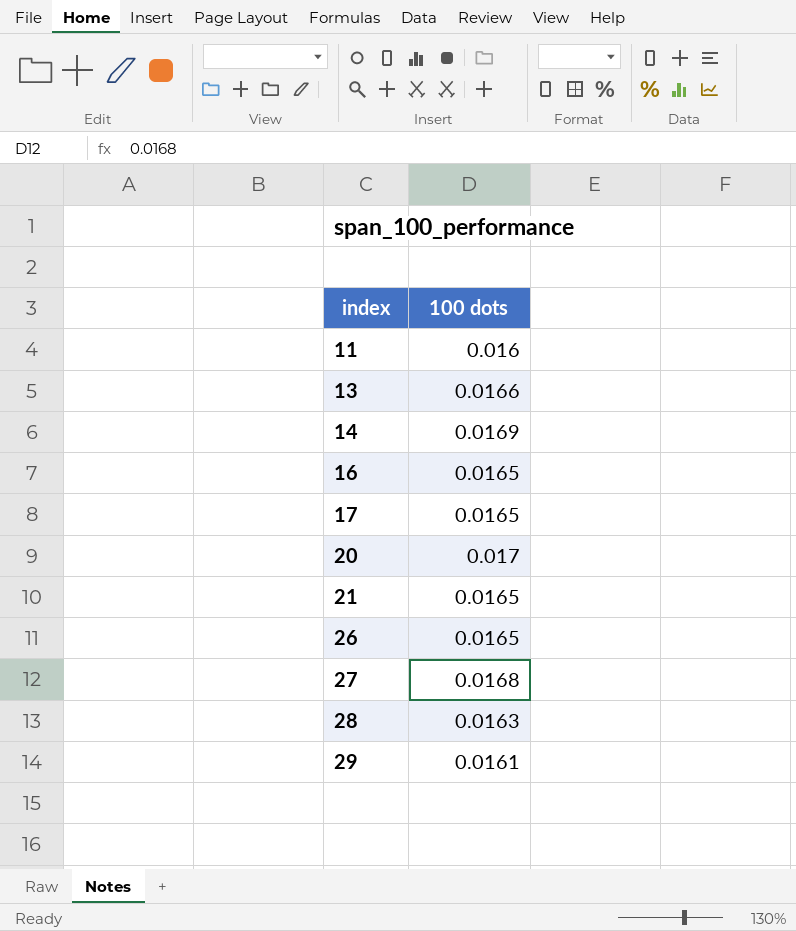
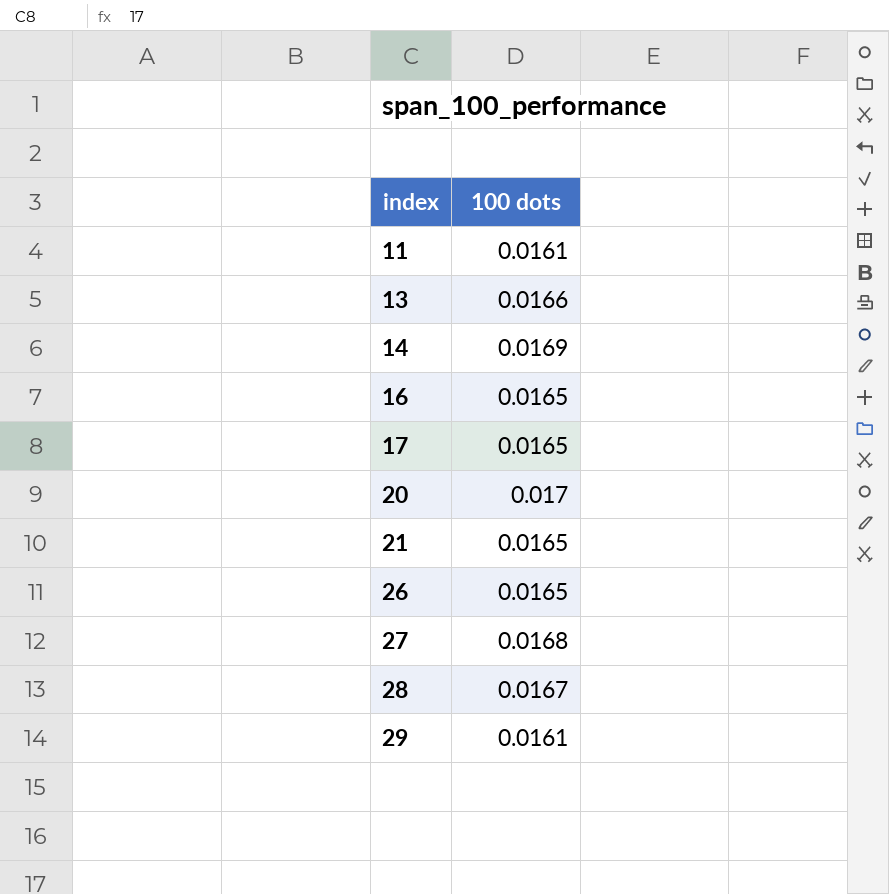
11 | 100 dots: 0.016 -> 0.0161
28 | 100 dots: 0.0163 -> 0.0167

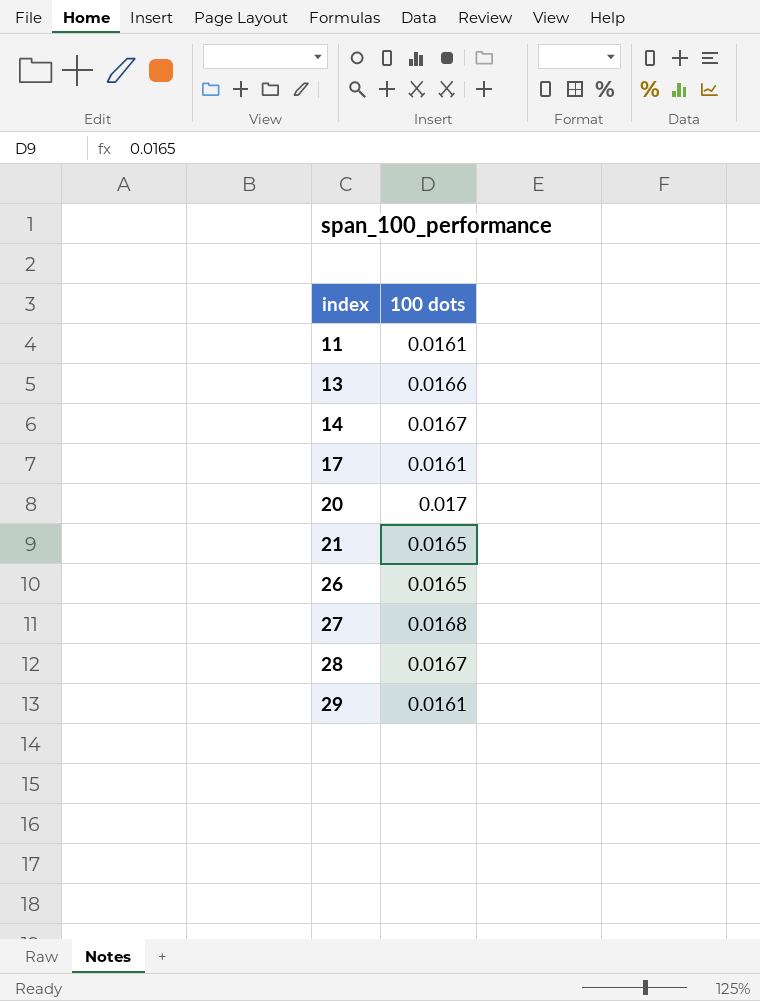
row 16: 0.0165 -> none
14 | 100 dots: 0.0169 -> 0.0167
17 | 100 dots: 0.0165 -> 0.0161

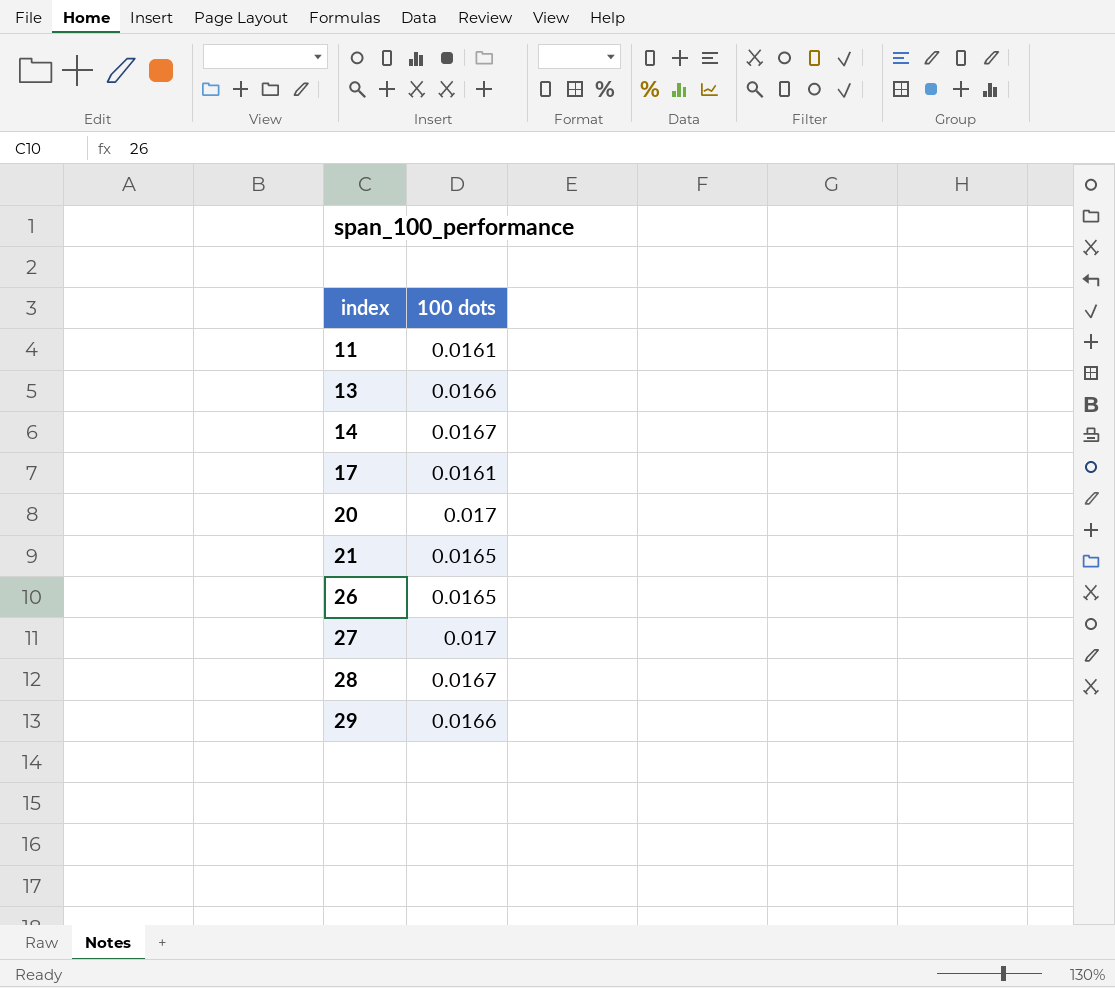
27 | 100 dots: 0.0168 -> 0.017
29 | 100 dots: 0.0161 -> 0.0166

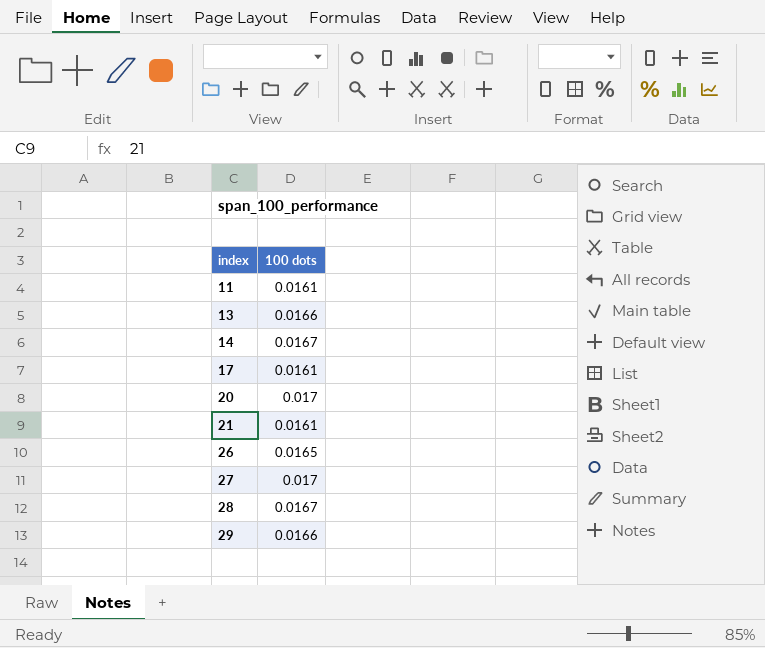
21 | 100 dots: 0.0165 -> 0.0161

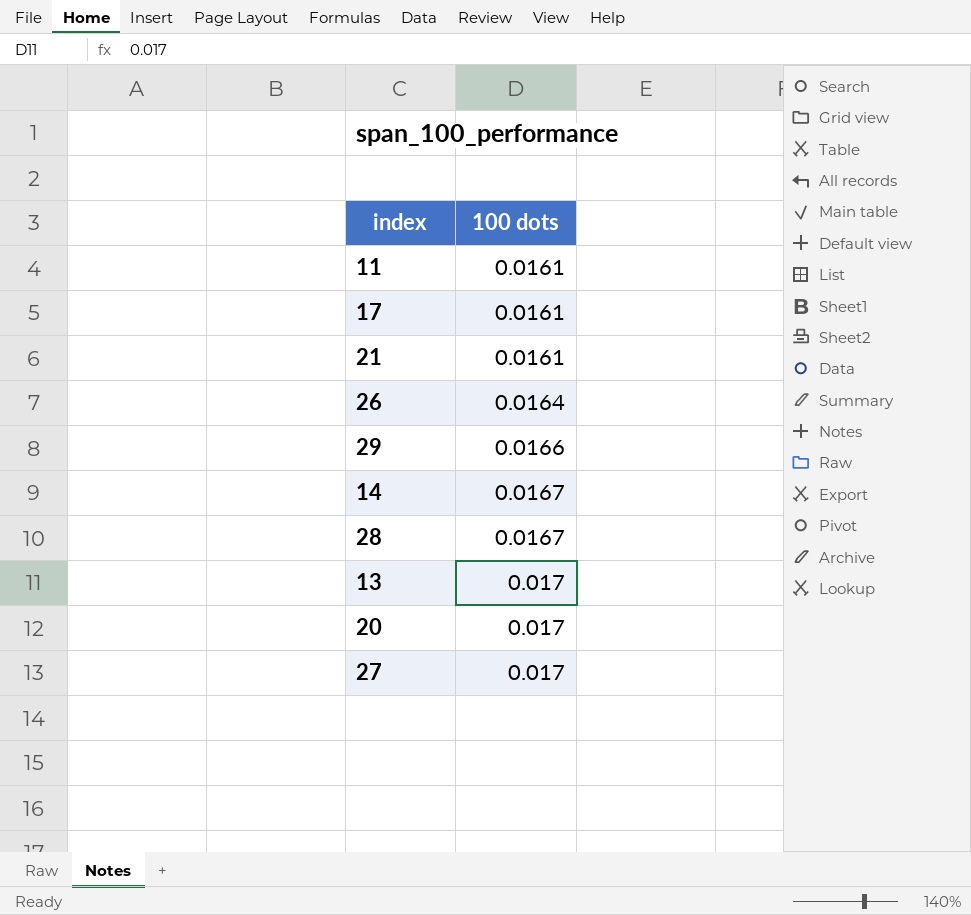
row order: index ascending -> 100 dots ascending
26 | 100 dots: 0.0165 -> 0.0164
13 | 100 dots: 0.0166 -> 0.017

